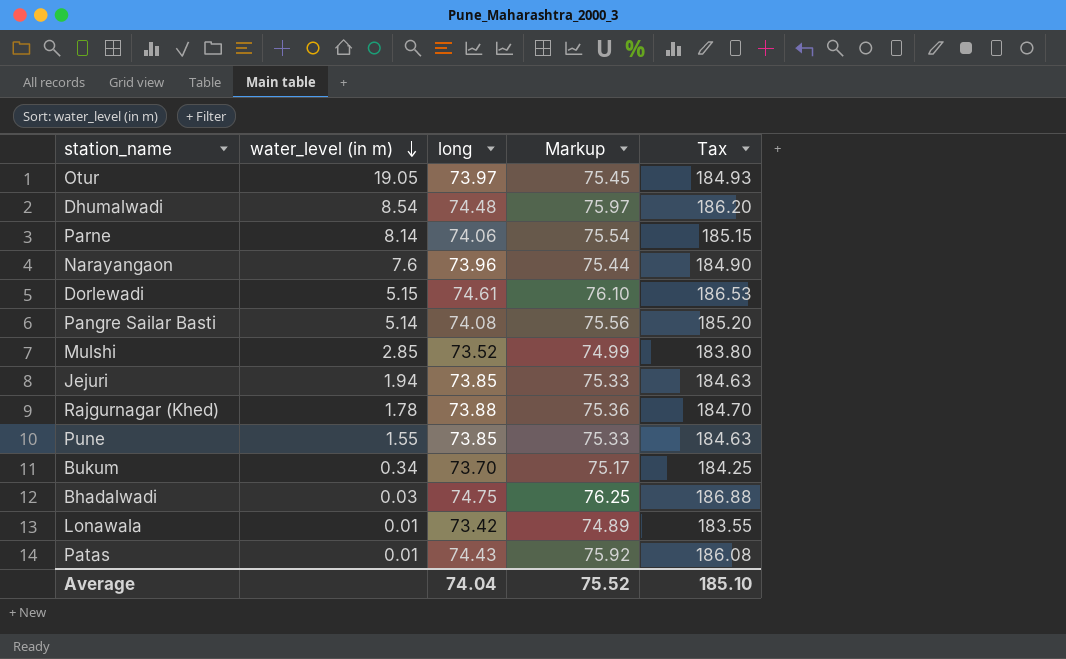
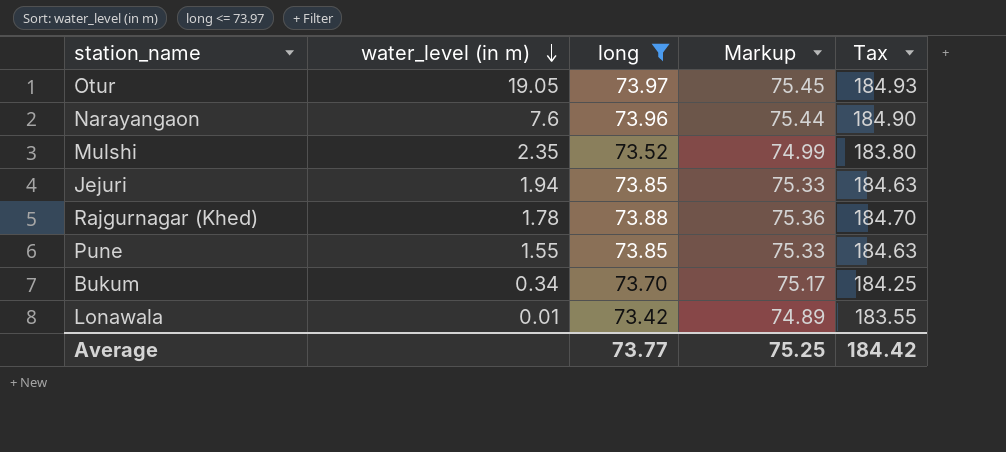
filter: none -> long <= 73.97
Mulshi | water_level (in m): 2.85 -> 2.35
Average | long: 74.04 -> 73.77
Average | Markup: 75.52 -> 75.25
Average | Tax: 185.10 -> 184.42

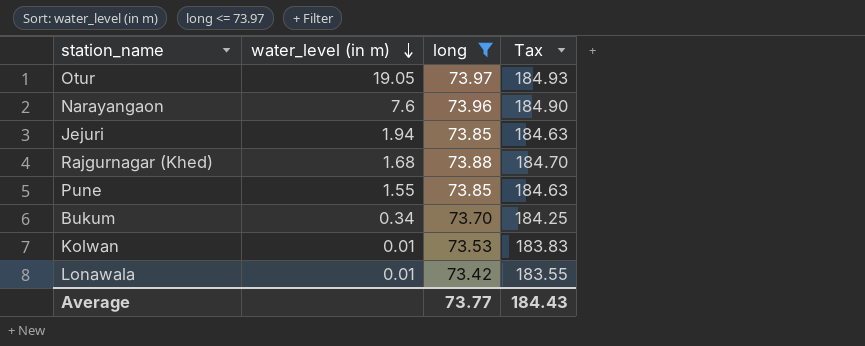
column Markup | formula: [long] * 1.02 -> none
row Mulshi: 2.35 | 73.52 | 74.99 | 183.80 -> none
Rajgurnagar (Khed) | water_level (in m): 1.78 -> 1.68
row Kolwan: none -> 0.01 | 73.53 | 183.83
Average | Tax: 184.42 -> 184.43

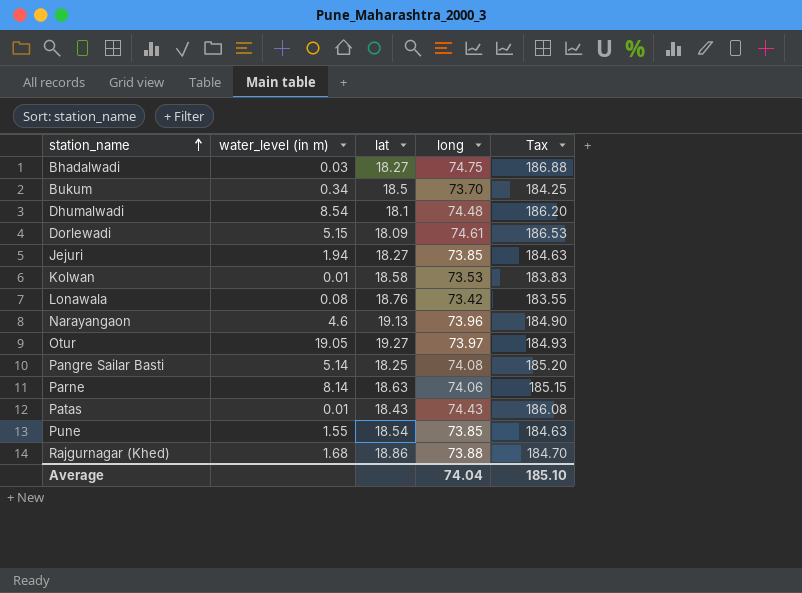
filter: long <= 73.97 -> none
row order: water_level (in m) descending -> station_name ascending
column lat | position: none -> 3
Lonawala | water_level (in m): 0.01 -> 0.08
Narayangaon | water_level (in m): 7.6 -> 4.6
Average | long: 73.77 -> 74.04
Average | Tax: 184.43 -> 185.10

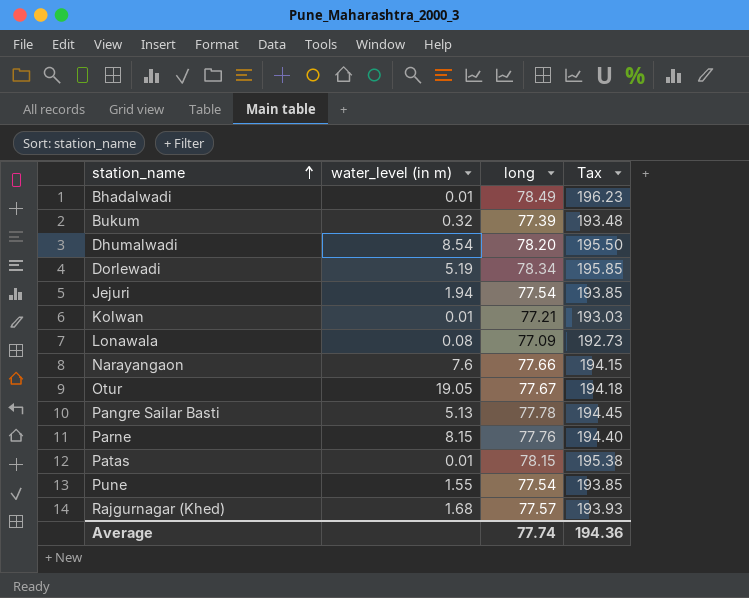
column lat | position: 3 -> none
Bhadalwadi | water_level (in m): 0.03 -> 0.01
Bhadalwadi | long: 74.75 -> 78.49
Bhadalwadi | Tax: 186.88 -> 196.23
Bukum | water_level (in m): 0.34 -> 0.32
Bukum | long: 73.70 -> 77.39
Bukum | Tax: 184.25 -> 193.48
Dhumalwadi | long: 74.48 -> 78.20
Dhumalwadi | Tax: 186.20 -> 195.50
Dorlewadi | water_level (in m): 5.15 -> 5.19
Dorlewadi | long: 74.61 -> 78.34
Dorlewadi | Tax: 186.53 -> 195.85
Jejuri | long: 73.85 -> 77.54
Jejuri | Tax: 184.63 -> 193.85
Kolwan | long: 73.53 -> 77.21
Kolwan | Tax: 183.83 -> 193.03
Lonawala | long: 73.42 -> 77.09
Lonawala | Tax: 183.55 -> 192.73
Narayangaon | water_level (in m): 4.6 -> 7.6
Narayangaon | long: 73.96 -> 77.66
Narayangaon | Tax: 184.90 -> 194.15
Otur | long: 73.97 -> 77.67
Otur | Tax: 184.93 -> 194.18
Pangre Sailar Basti | water_level (in m): 5.14 -> 5.13
Pangre Sailar Basti | long: 74.08 -> 77.78
Pangre Sailar Basti | Tax: 185.20 -> 194.45
Parne | water_level (in m): 8.14 -> 8.15
Parne | long: 74.06 -> 77.76
Parne | Tax: 185.15 -> 194.40
Patas | long: 74.43 -> 78.15
Patas | Tax: 186.08 -> 195.38
Pune | long: 73.85 -> 77.54
Pune | Tax: 184.63 -> 193.85
Rajgurnagar (Khed) | long: 73.88 -> 77.57
Rajgurnagar (Khed) | Tax: 184.70 -> 193.93
Average | long: 74.04 -> 77.74
Average | Tax: 185.10 -> 194.36

